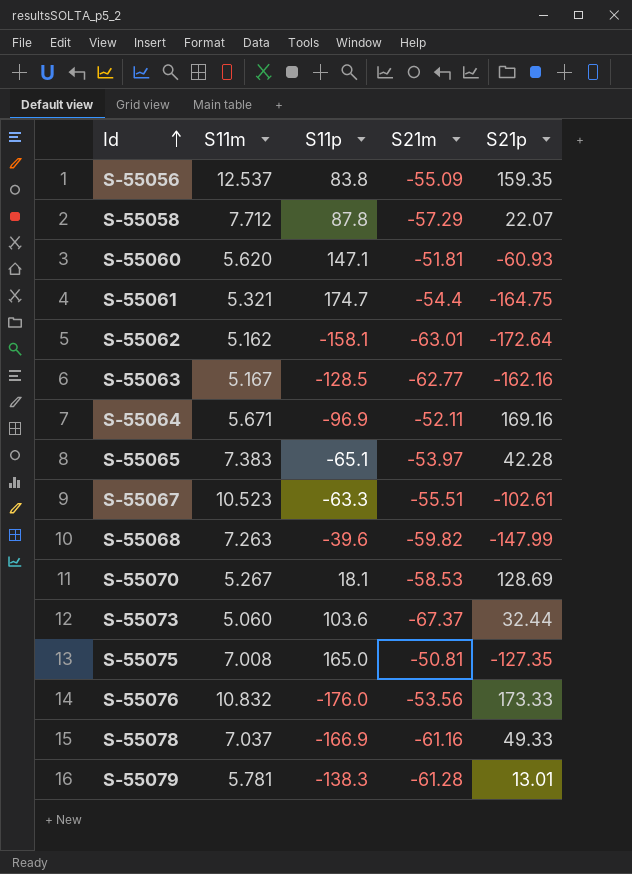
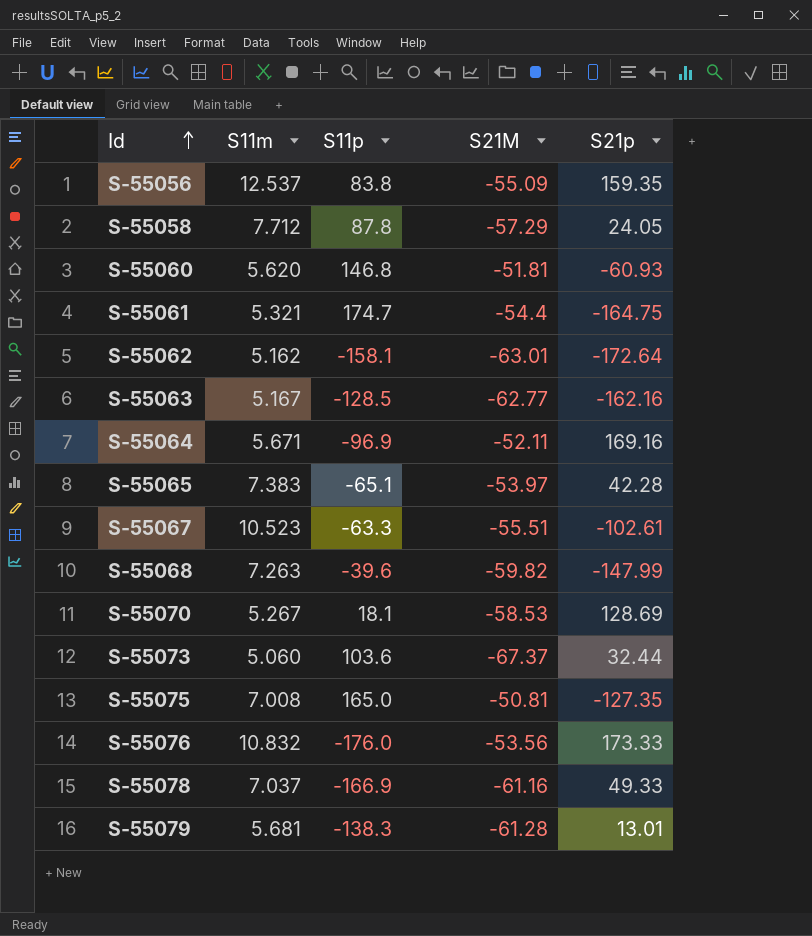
column name: S21m -> S21M
S-55058 | S21p: 22.07 -> 24.05
S-55060 | S11p: 147.1 -> 146.8
S-55079 | S11m: 5.781 -> 5.681

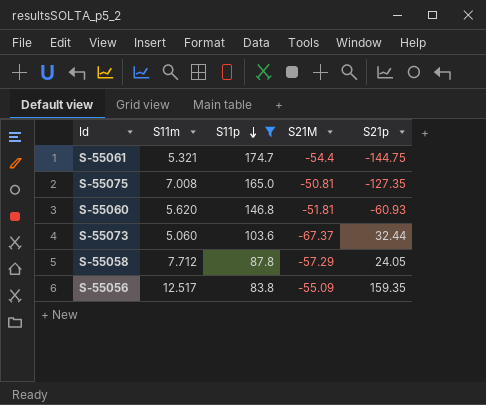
filter: none -> S11p >= 83.8
row order: Id ascending -> S11p descending
S-55061 | S21p: -164.75 -> -144.75
S-55056 | S11m: 12.537 -> 12.517

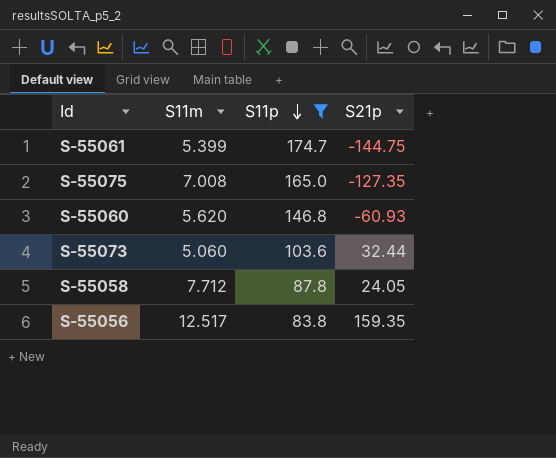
column S21M | position: 4 -> none
S-55061 | S11m: 5.321 -> 5.399

